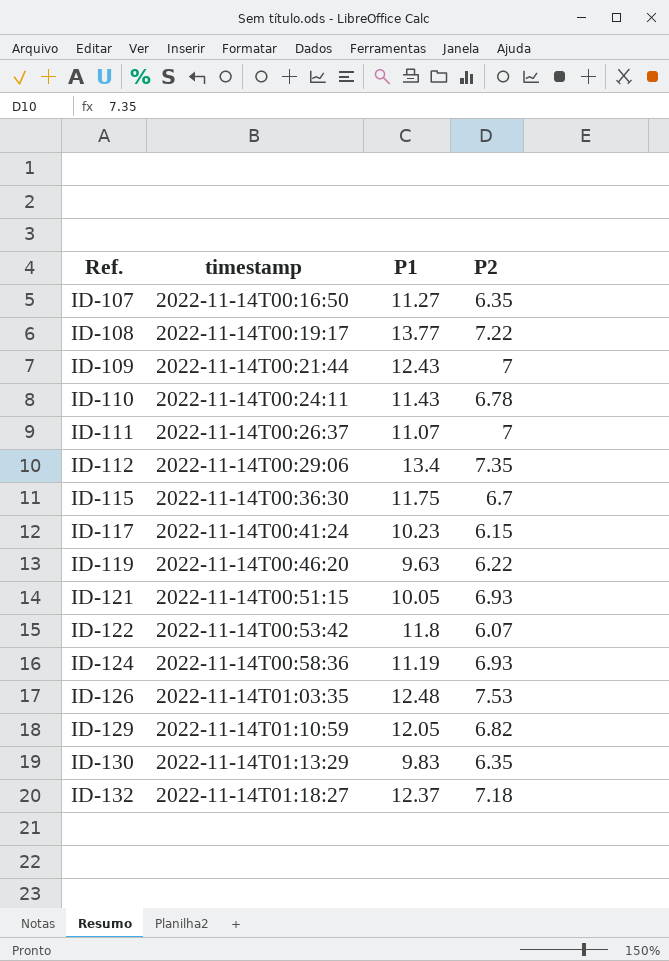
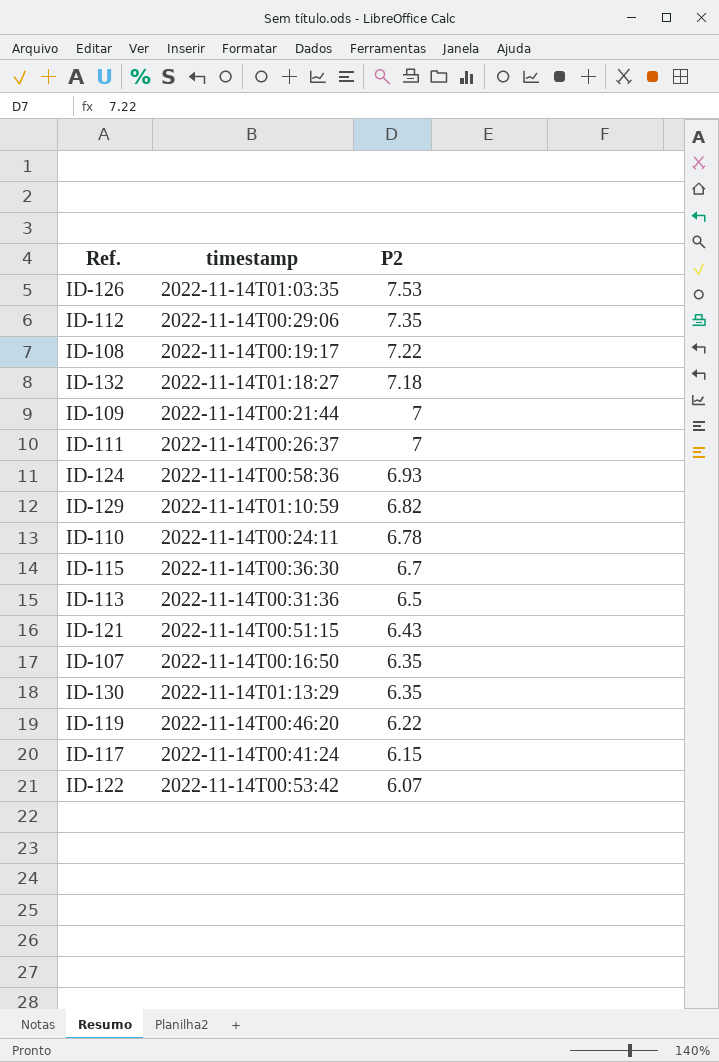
row order: Ref. ascending -> P2 descending
column P1 | position: 3 -> none
row ID-113: none -> 2022-11-14T00:31:36 | 6.5
ID-121 | P2: 6.93 -> 6.43

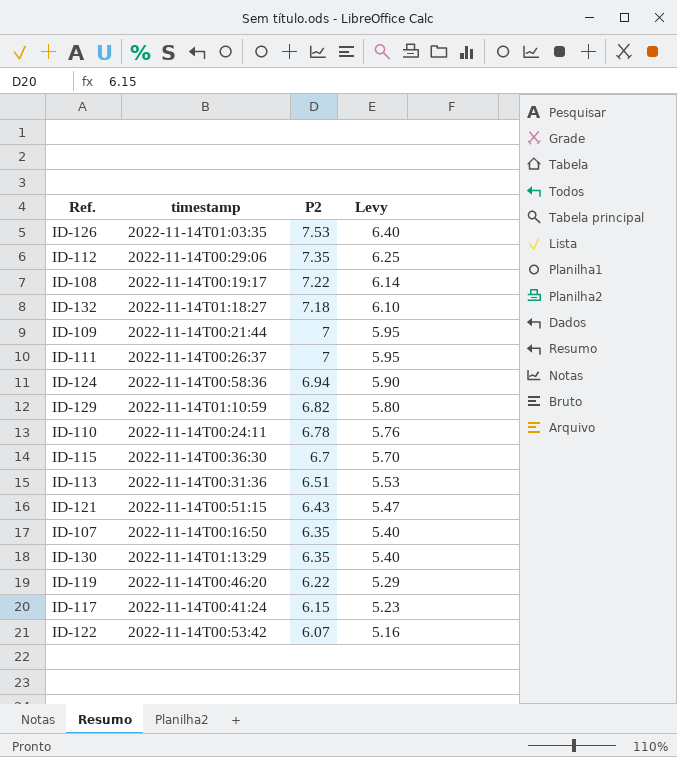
column Levy | formula: none -> [P2] * 0.85
ID-124 | P2: 6.93 -> 6.94
ID-113 | P2: 6.5 -> 6.51

